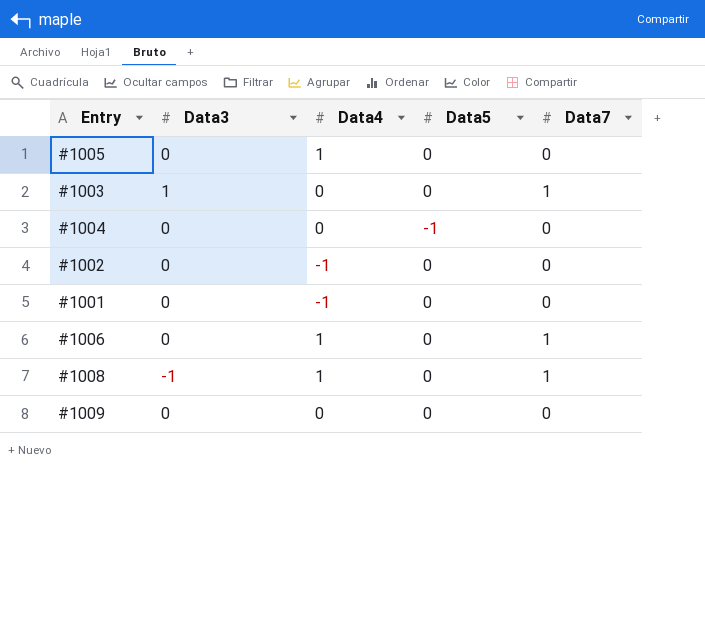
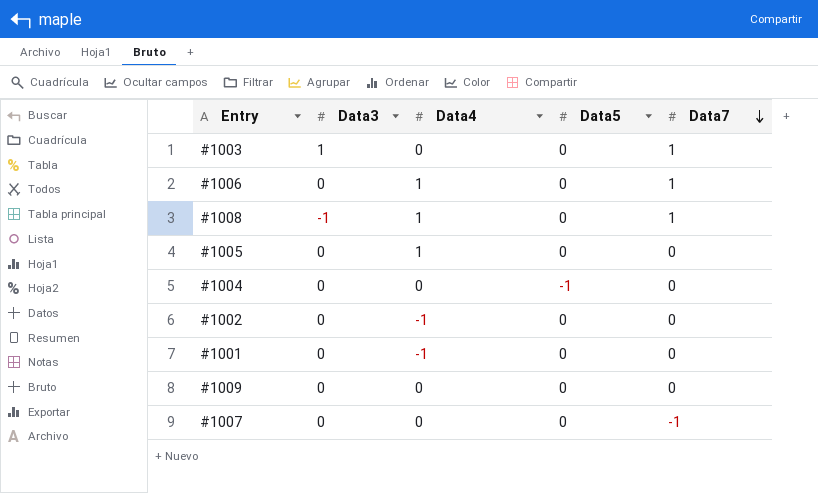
row order: none -> Data7 descending
row #1007: none -> 0 | 0 | 0 | -1

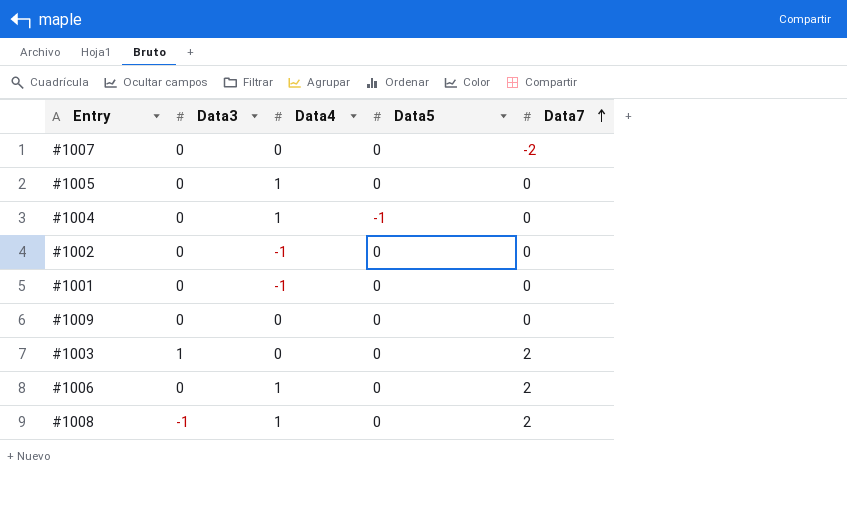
row order: Data7 descending -> Data7 ascending
#1007 | Data7: -1 -> -2
#1004 | Data4: 0 -> 1
#1003 | Data7: 1 -> 2
#1006 | Data7: 1 -> 2
#1008 | Data7: 1 -> 2

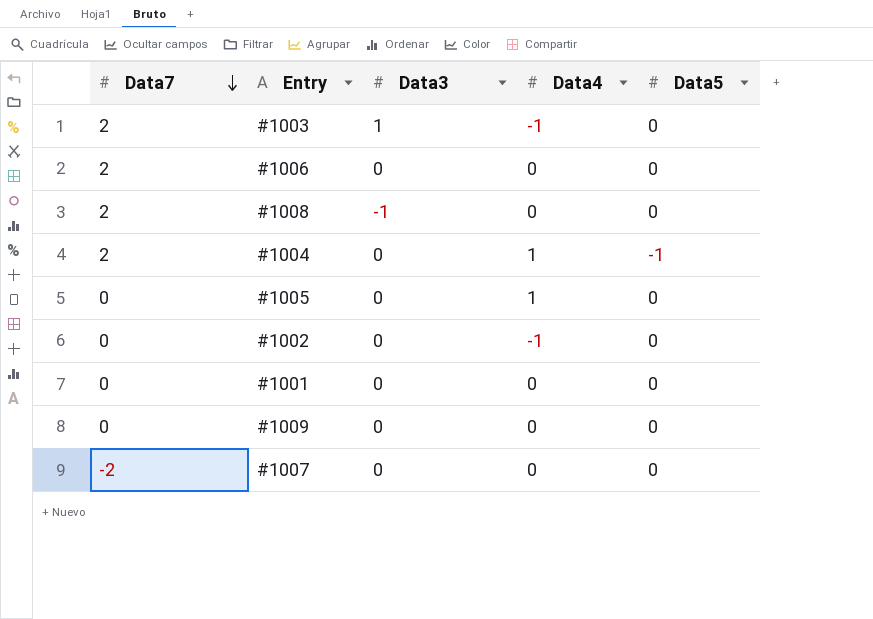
row order: Data7 ascending -> Data7 descending
column Data7 | position: 5 -> 1
#1003 | Data4: 0 -> -1
#1006 | Data4: 1 -> 0
#1008 | Data4: 1 -> 0
#1004 | Data7: 0 -> 2
#1001 | Data4: -1 -> 0

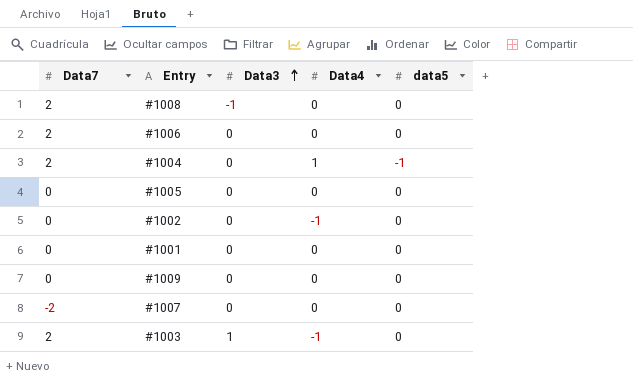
row order: Data7 descending -> Data3 ascending
column name: Data5 -> data5
#1005 | Data4: 1 -> 0

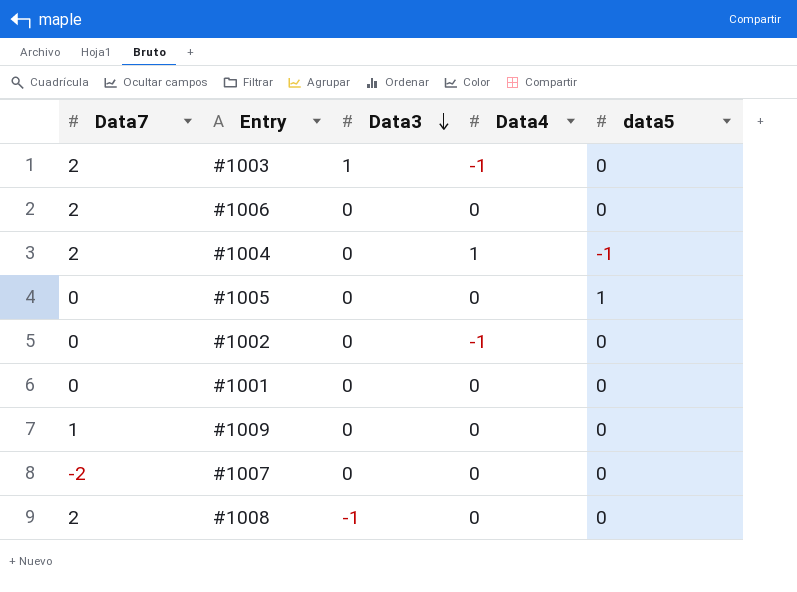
row order: Data3 ascending -> Data3 descending
#1005 | data5: 0 -> 1
#1009 | Data7: 0 -> 1

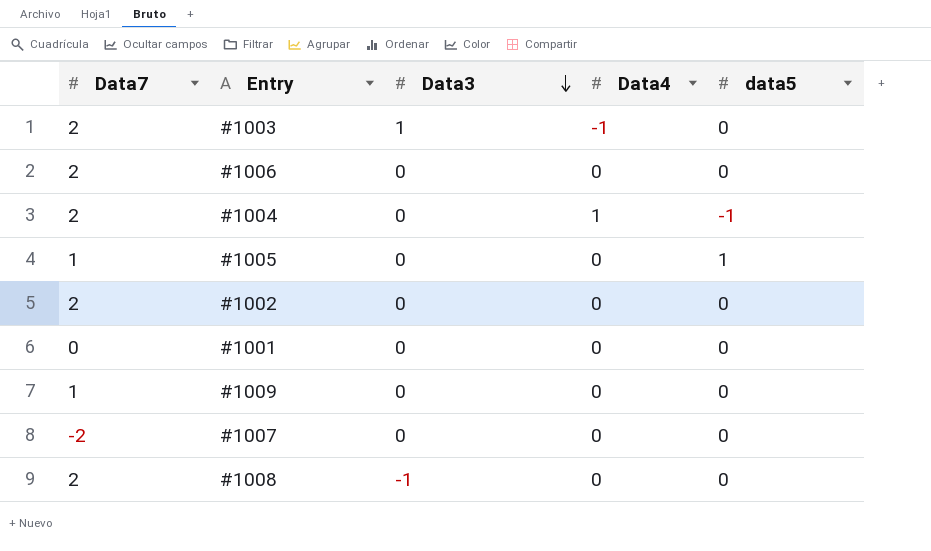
#1005 | Data7: 0 -> 1
#1002 | Data7: 0 -> 2
#1002 | Data4: -1 -> 0

